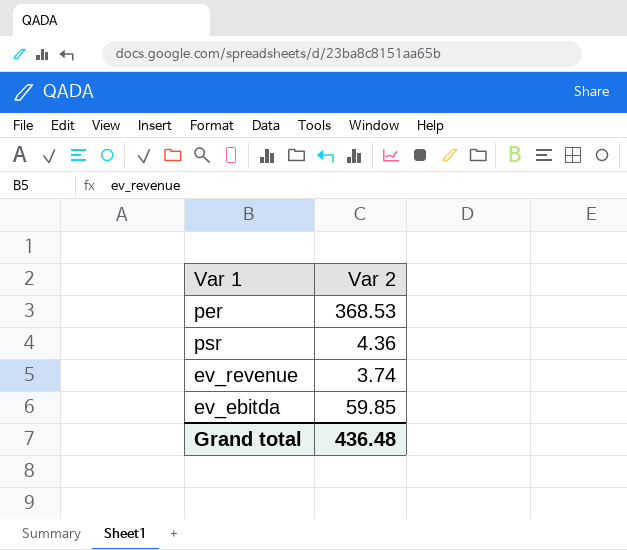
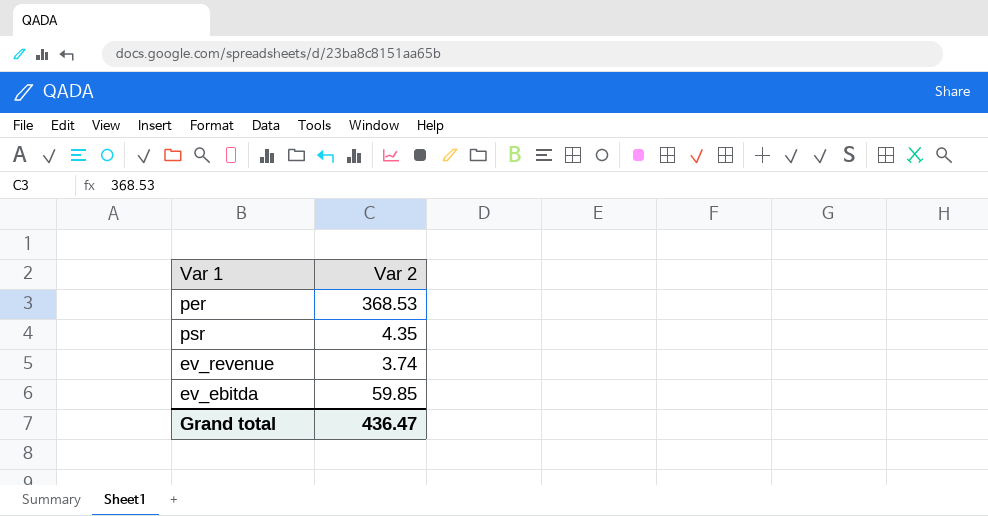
psr | Var 2: 4.36 -> 4.35
Grand total | Var 2: 436.48 -> 436.47

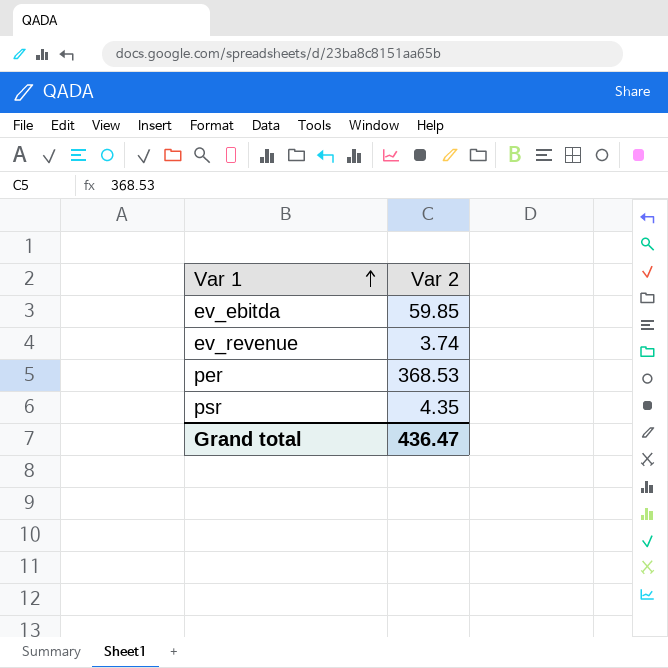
row order: none -> Var 1 ascending

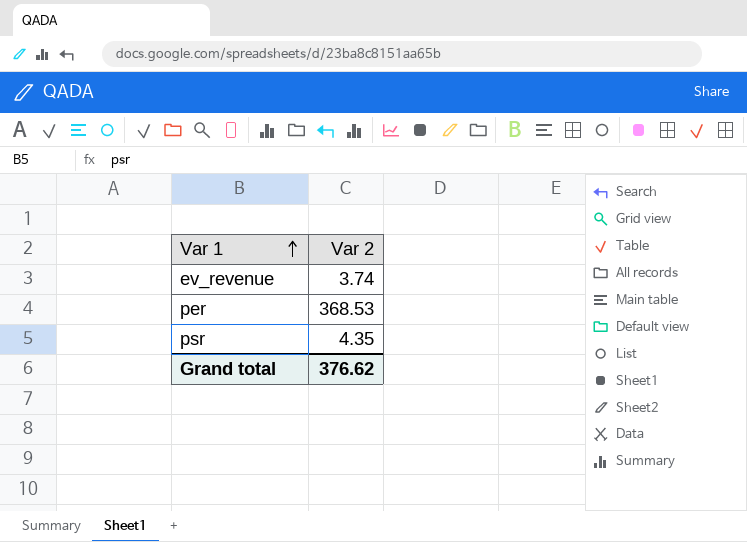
row ev_ebitda: 59.85 -> none
Grand total | Var 2: 436.47 -> 376.62

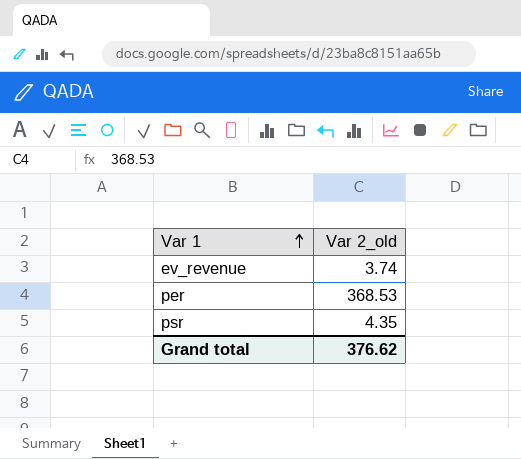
column name: Var 2 -> Var 2_old

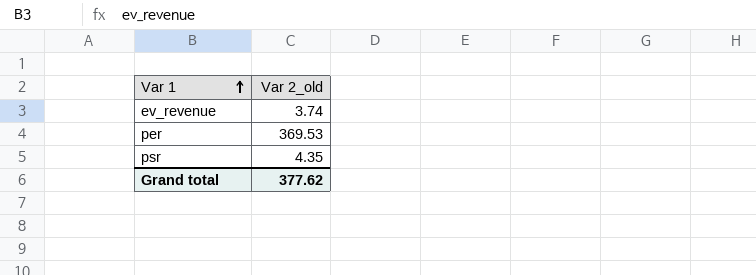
per | Var 2_old: 368.53 -> 369.53
Grand total | Var 2_old: 376.62 -> 377.62

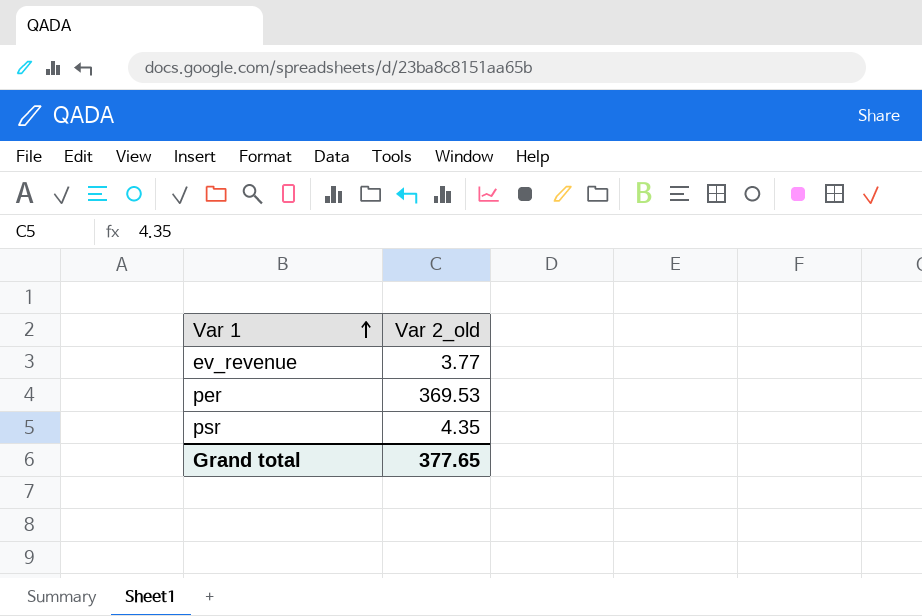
ev_revenue | Var 2_old: 3.74 -> 3.77
Grand total | Var 2_old: 377.62 -> 377.65

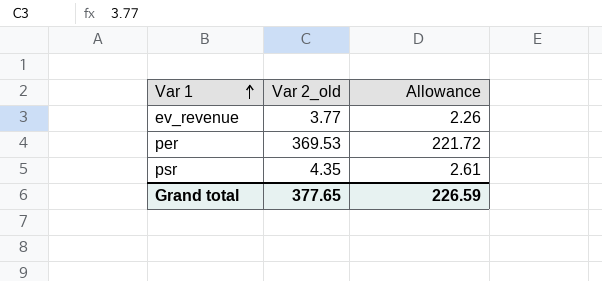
column Allowance | formula: none -> [Var 2_old] * 0.6

